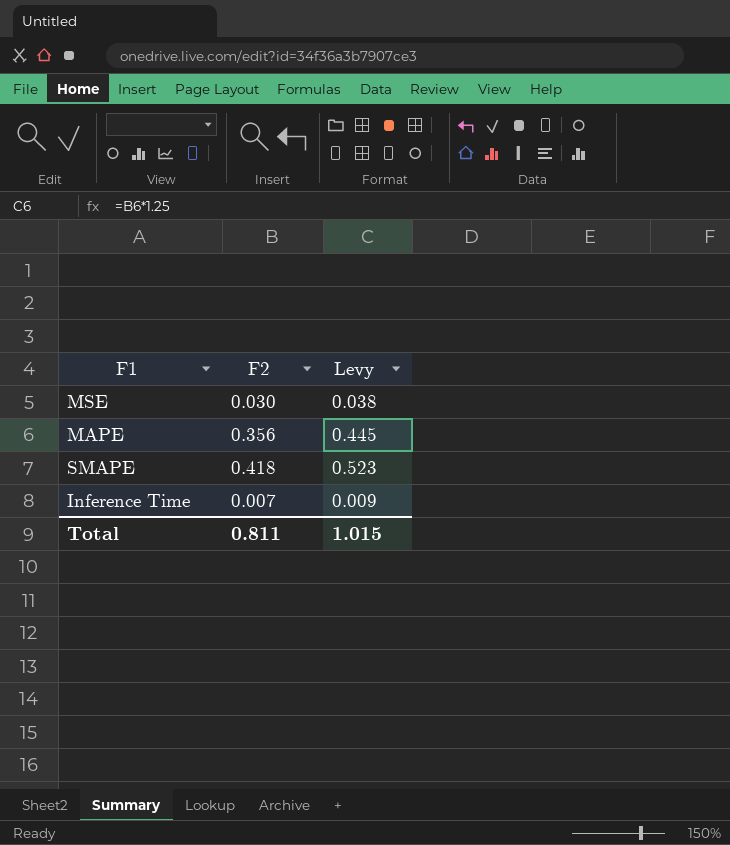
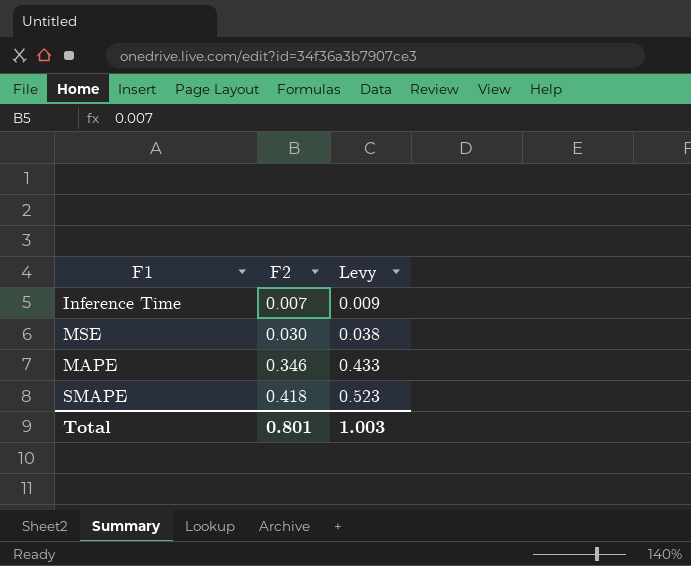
row order: none -> F2 ascending
MAPE | F2: 0.356 -> 0.346
MAPE | Levy: 0.445 -> 0.433
Total | F2: 0.811 -> 0.801
Total | Levy: 1.015 -> 1.003

